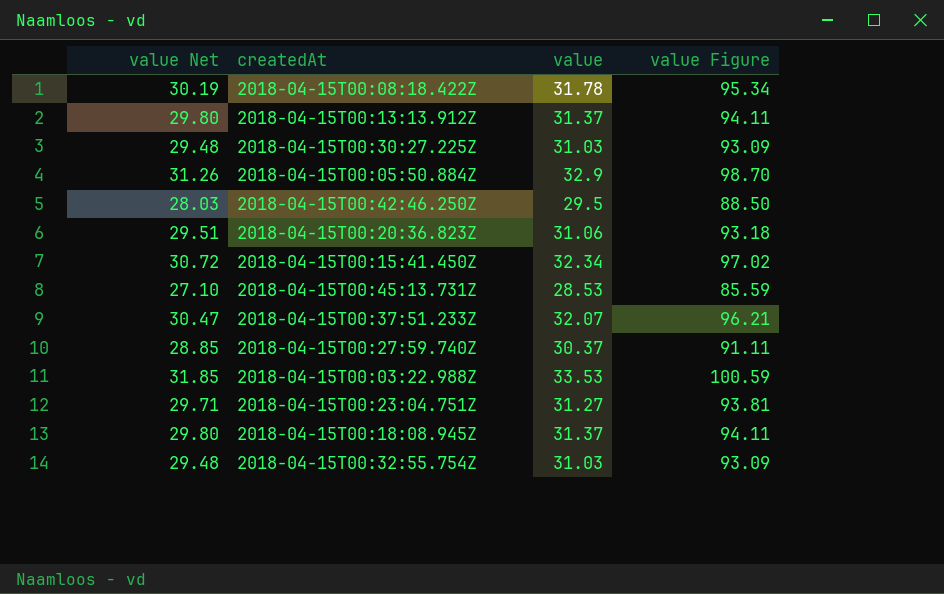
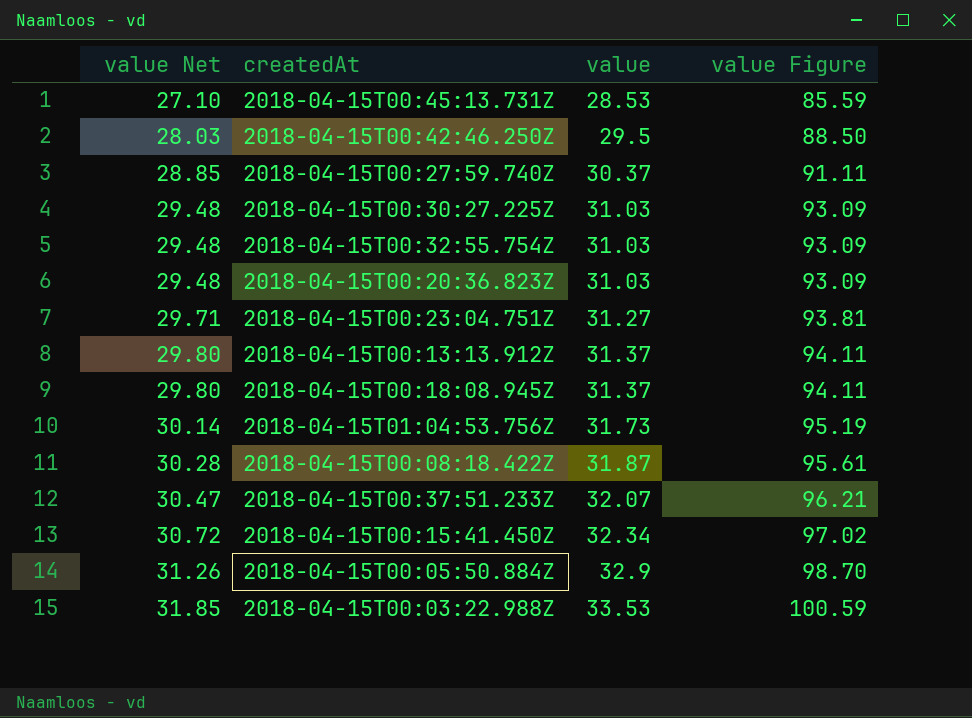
row order: none -> value Net ascending
2018-04-15T00:20:36.823Z | value Net: 29.51 -> 29.48
2018-04-15T00:20:36.823Z | value: 31.06 -> 31.03
2018-04-15T00:20:36.823Z | value Figure: 93.18 -> 93.09
row 2018-04-15T01:04:53.756Z: none -> 30.14 | 31.73 | 95.19
2018-04-15T00:08:18.422Z | value Net: 30.19 -> 30.28
2018-04-15T00:08:18.422Z | value: 31.78 -> 31.87
2018-04-15T00:08:18.422Z | value Figure: 95.34 -> 95.61

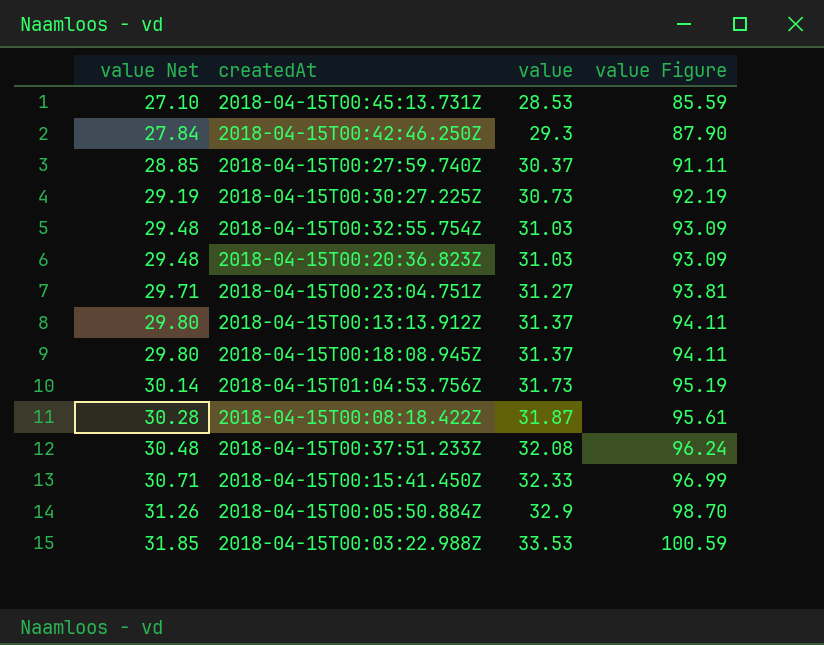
2018-04-15T00:42:46.250Z | value Net: 28.03 -> 27.84
2018-04-15T00:42:46.250Z | value: 29.5 -> 29.3
2018-04-15T00:42:46.250Z | value Figure: 88.50 -> 87.90
2018-04-15T00:30:27.225Z | value Net: 29.48 -> 29.19
2018-04-15T00:30:27.225Z | value: 31.03 -> 30.73
2018-04-15T00:30:27.225Z | value Figure: 93.09 -> 92.19
2018-04-15T00:37:51.233Z | value Net: 30.47 -> 30.48
2018-04-15T00:37:51.233Z | value: 32.07 -> 32.08
2018-04-15T00:37:51.233Z | value Figure: 96.21 -> 96.24
2018-04-15T00:15:41.450Z | value Net: 30.72 -> 30.71
2018-04-15T00:15:41.450Z | value: 32.34 -> 32.33
2018-04-15T00:15:41.450Z | value Figure: 97.02 -> 96.99

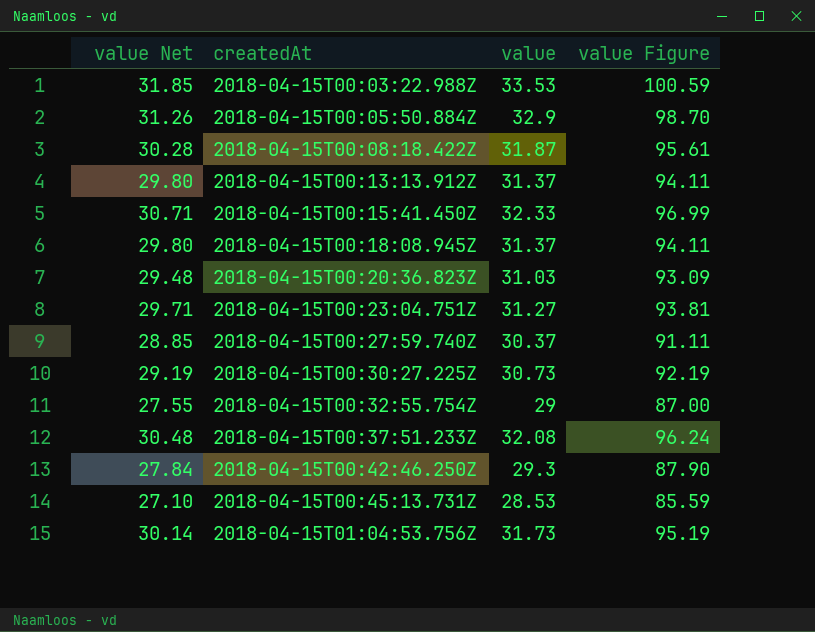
row order: value Net ascending -> createdAt ascending
2018-04-15T00:32:55.754Z | value Net: 29.48 -> 27.55
2018-04-15T00:32:55.754Z | value: 31.03 -> 29
2018-04-15T00:32:55.754Z | value Figure: 93.09 -> 87.00

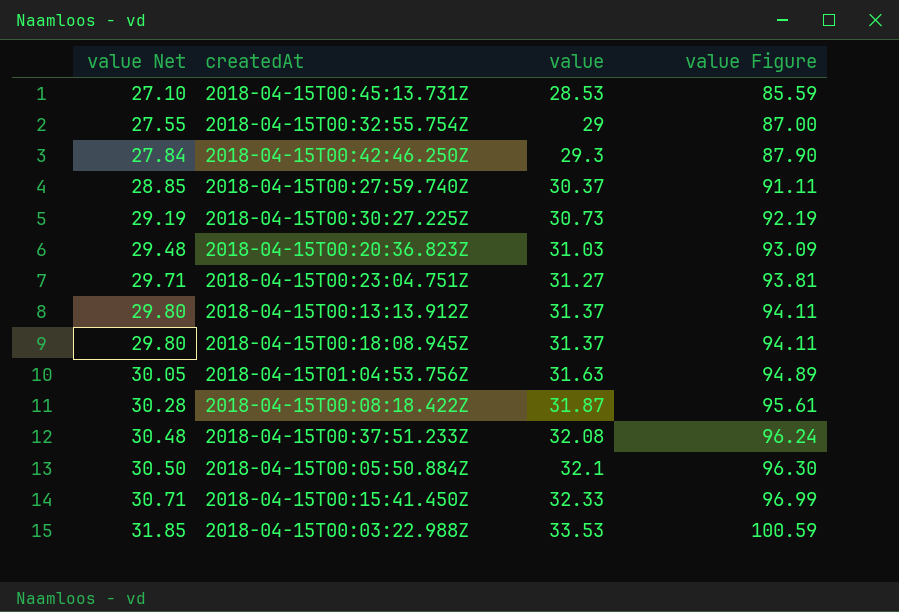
row order: createdAt ascending -> value Net ascending
2018-04-15T01:04:53.756Z | value Net: 30.14 -> 30.05
2018-04-15T01:04:53.756Z | value: 31.73 -> 31.63
2018-04-15T01:04:53.756Z | value Figure: 95.19 -> 94.89
2018-04-15T00:05:50.884Z | value Net: 31.26 -> 30.50
2018-04-15T00:05:50.884Z | value: 32.9 -> 32.1
2018-04-15T00:05:50.884Z | value Figure: 98.70 -> 96.30

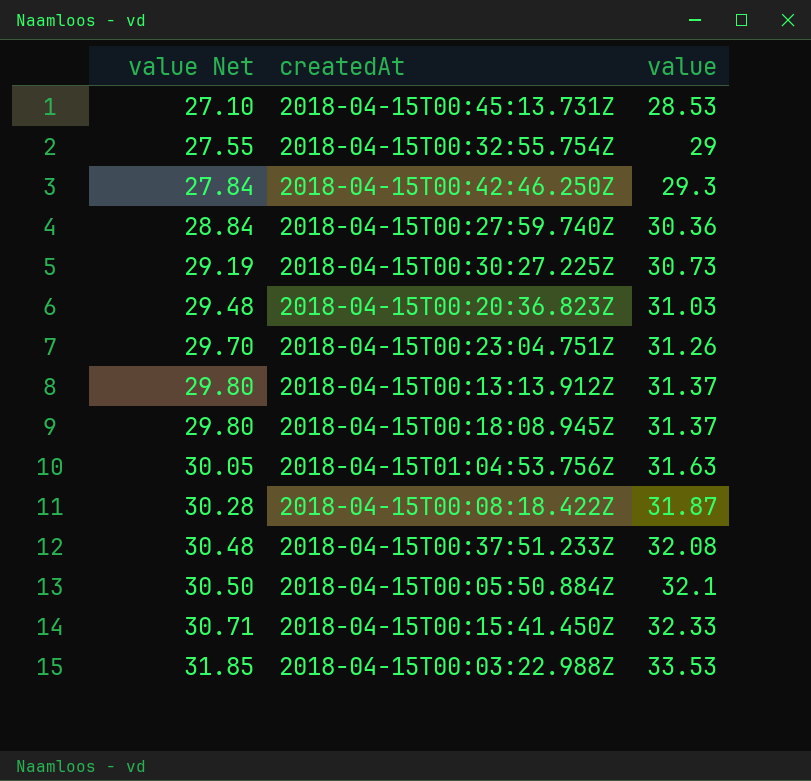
column value Figure | formula: [value] * 3 -> none
2018-04-15T00:27:59.740Z | value Net: 28.85 -> 28.84
2018-04-15T00:27:59.740Z | value: 30.37 -> 30.36
2018-04-15T00:23:04.751Z | value Net: 29.71 -> 29.70
2018-04-15T00:23:04.751Z | value: 31.27 -> 31.26

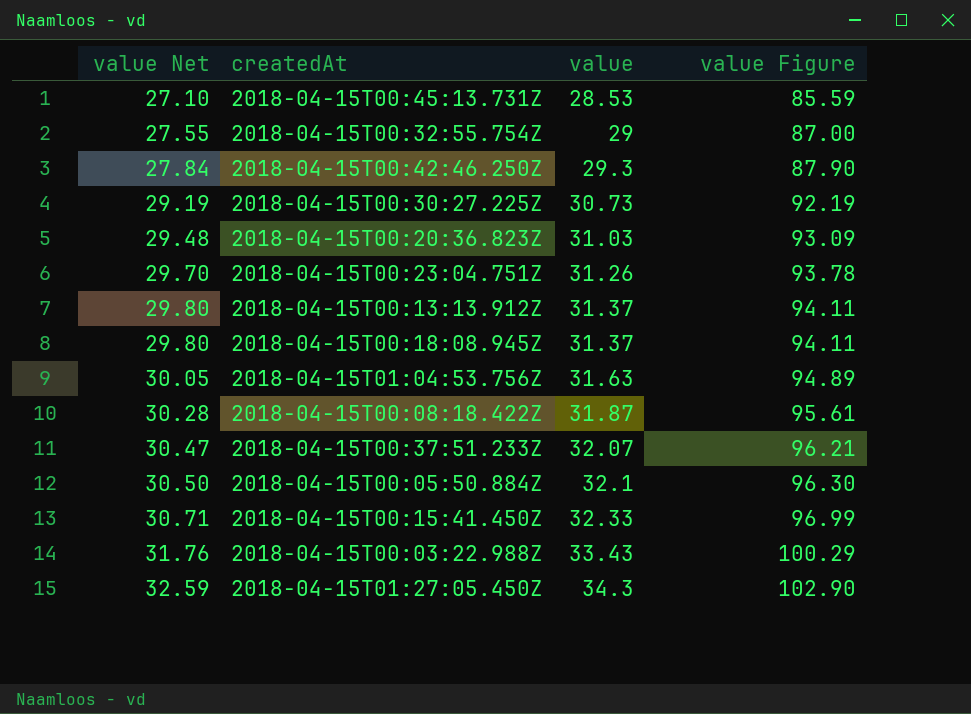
column value Figure | formula: none -> [value] * 3
row 2018-04-15T00:27:59.740Z: 28.84 | 30.36 -> none
2018-04-15T00:37:51.233Z | value Net: 30.48 -> 30.47
2018-04-15T00:37:51.233Z | value: 32.08 -> 32.07
2018-04-15T00:03:22.988Z | value Net: 31.85 -> 31.76
2018-04-15T00:03:22.988Z | value: 33.53 -> 33.43
row 2018-04-15T01:27:05.450Z: none -> 32.59 | 34.3 | 102.90

